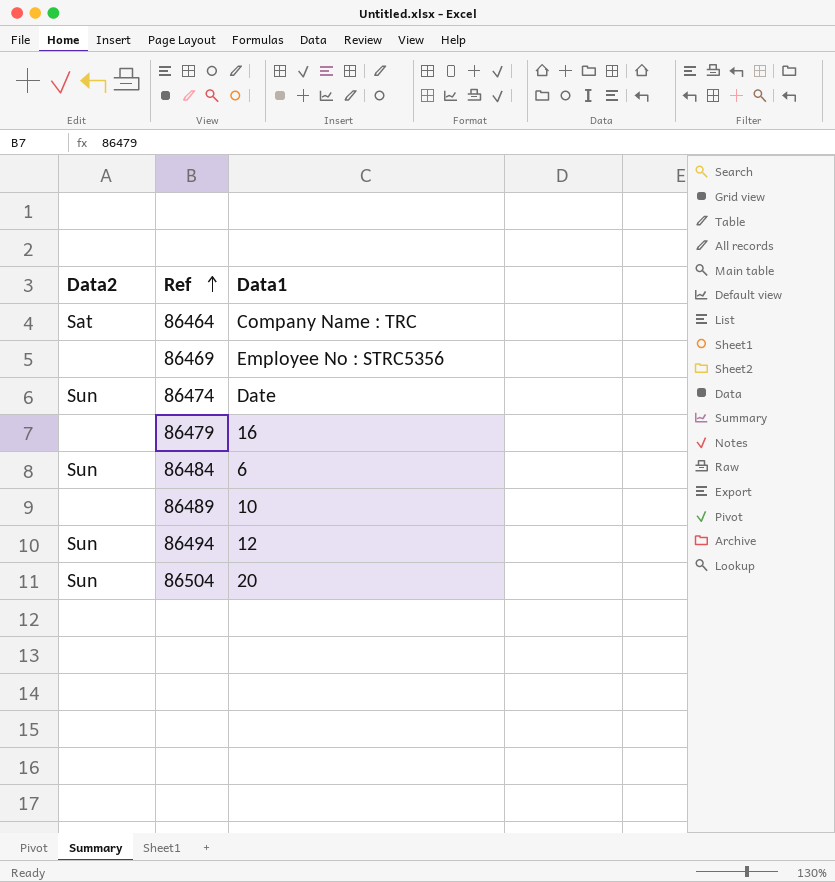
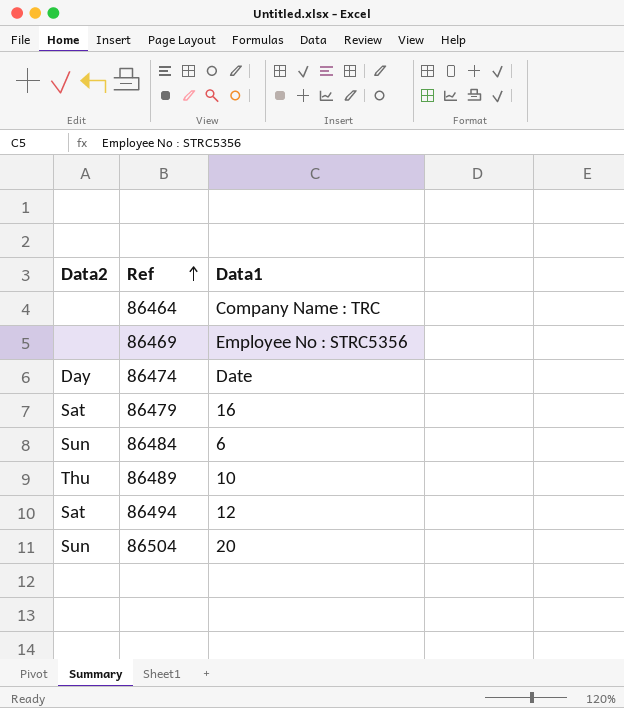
86464 | Data2: Sat -> none
86474 | Data2: Sun -> Day
86479 | Data2: none -> Sat
86489 | Data2: none -> Thu
86494 | Data2: Sun -> Sat

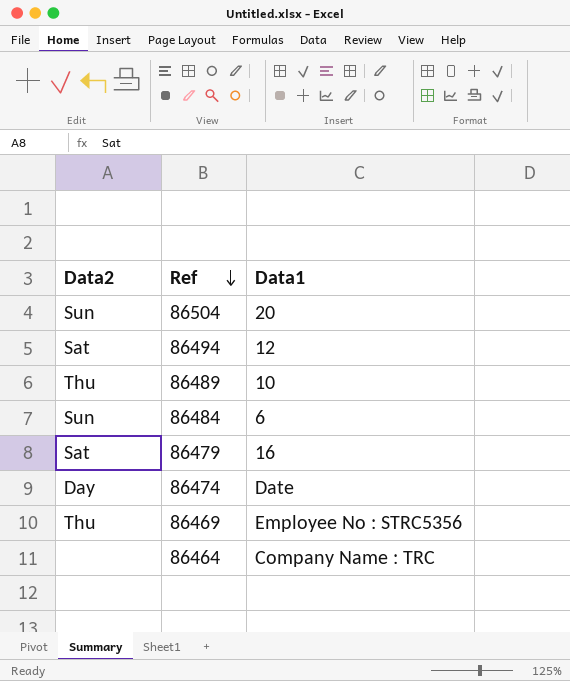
row order: Ref ascending -> Ref descending
86469 | Data2: none -> Thu

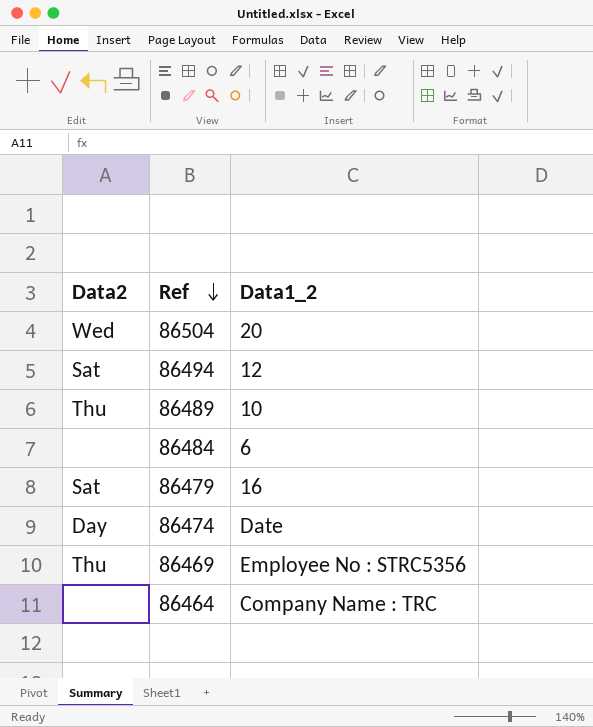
column name: Data1 -> Data1_2
86504 | Data2: Sun -> Wed
86484 | Data2: Sun -> none

